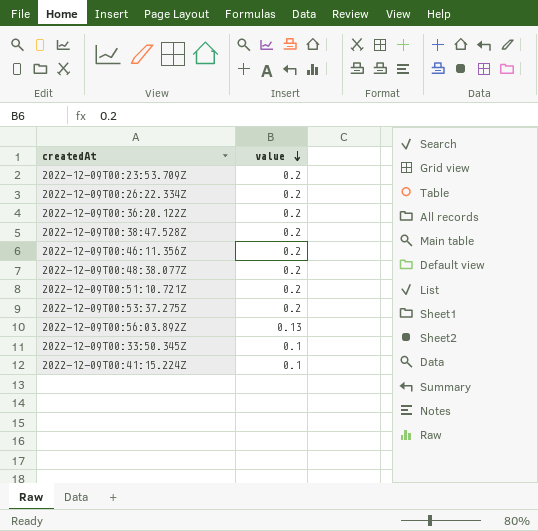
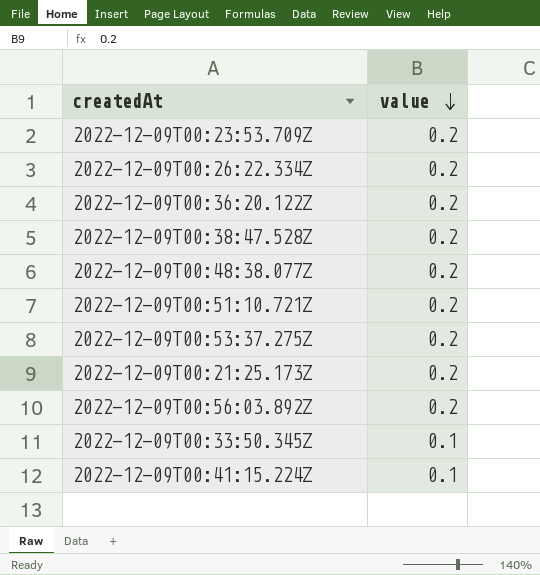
row 2022-12-09T00:46:11.356Z: 0.2 -> none
row 2022-12-09T00:21:25.173Z: none -> 0.2
2022-12-09T00:56:03.892Z | value: 0.13 -> 0.2

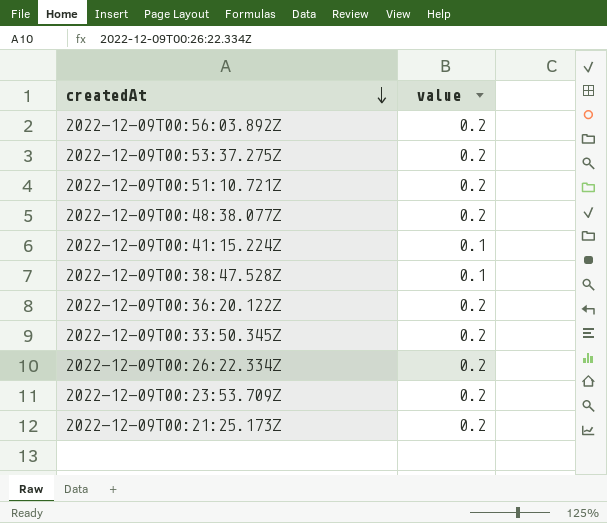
row order: value descending -> createdAt descending
2022-12-09T00:38:47.528Z | value: 0.2 -> 0.1
2022-12-09T00:33:50.345Z | value: 0.1 -> 0.2

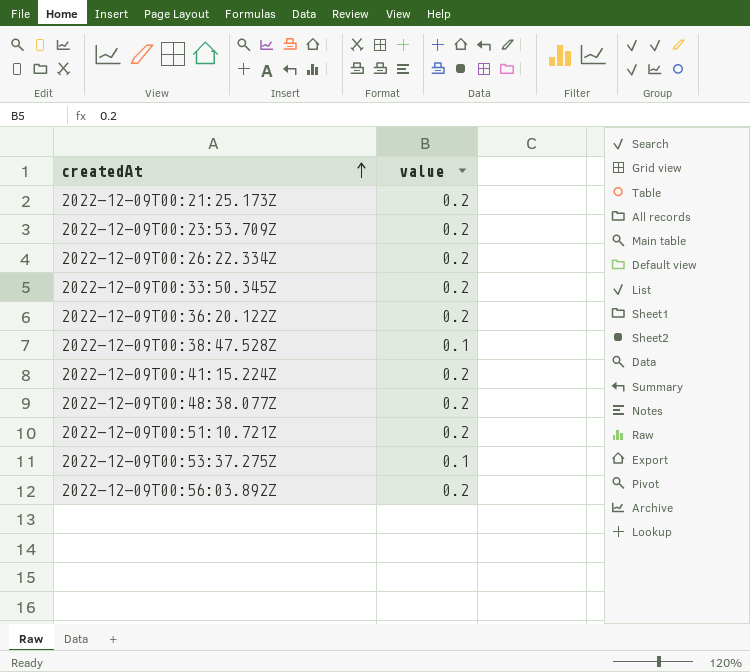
row order: createdAt descending -> createdAt ascending
2022-12-09T00:41:15.224Z | value: 0.1 -> 0.2
2022-12-09T00:53:37.275Z | value: 0.2 -> 0.1

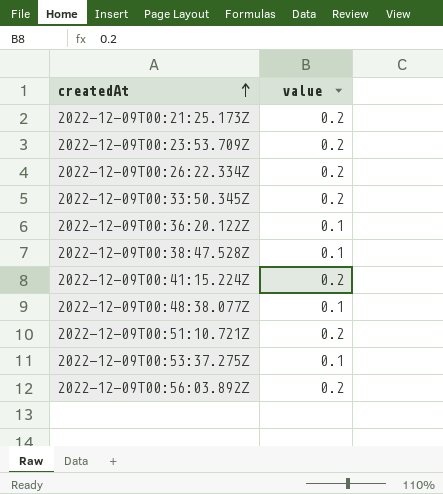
2022-12-09T00:36:20.122Z | value: 0.2 -> 0.1
2022-12-09T00:48:38.077Z | value: 0.2 -> 0.1

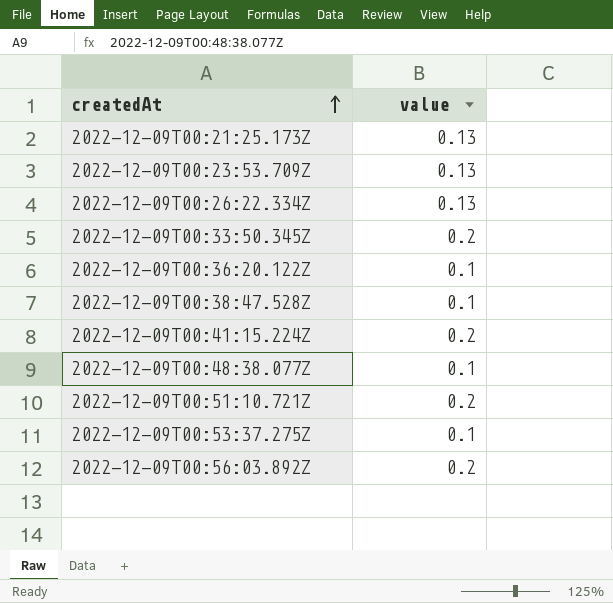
2022-12-09T00:21:25.173Z | value: 0.2 -> 0.13
2022-12-09T00:23:53.709Z | value: 0.2 -> 0.13
2022-12-09T00:26:22.334Z | value: 0.2 -> 0.13

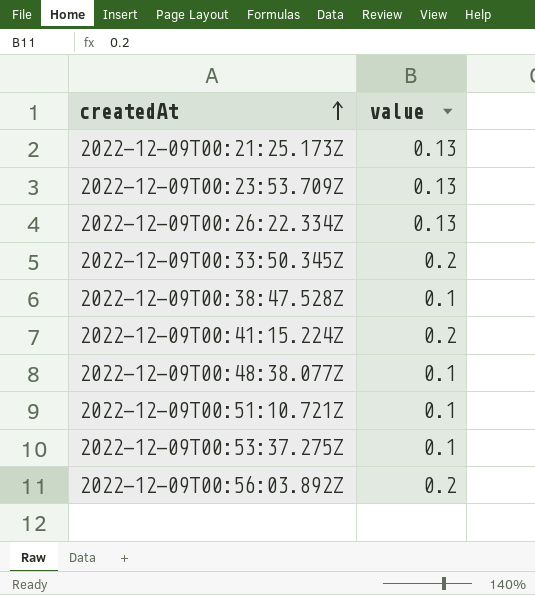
row 2022-12-09T00:36:20.122Z: 0.1 -> none
2022-12-09T00:51:10.721Z | value: 0.2 -> 0.1

